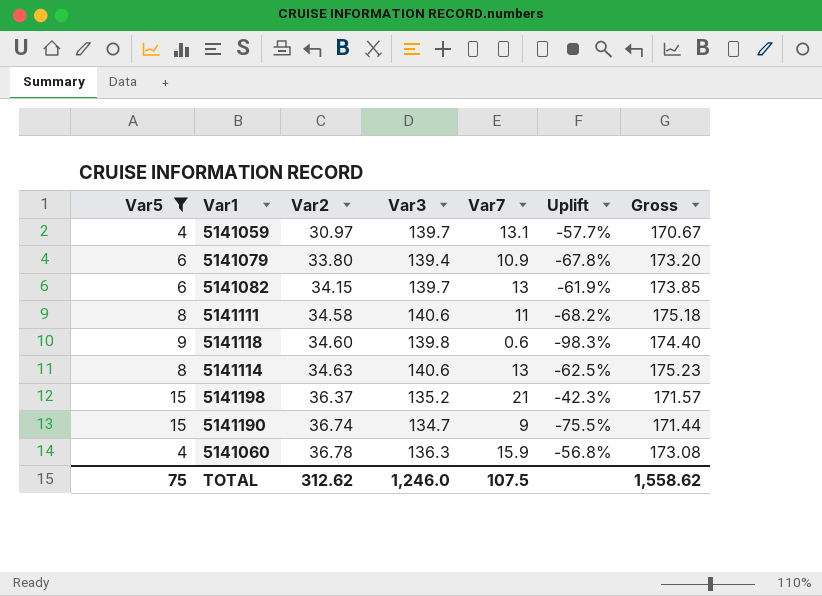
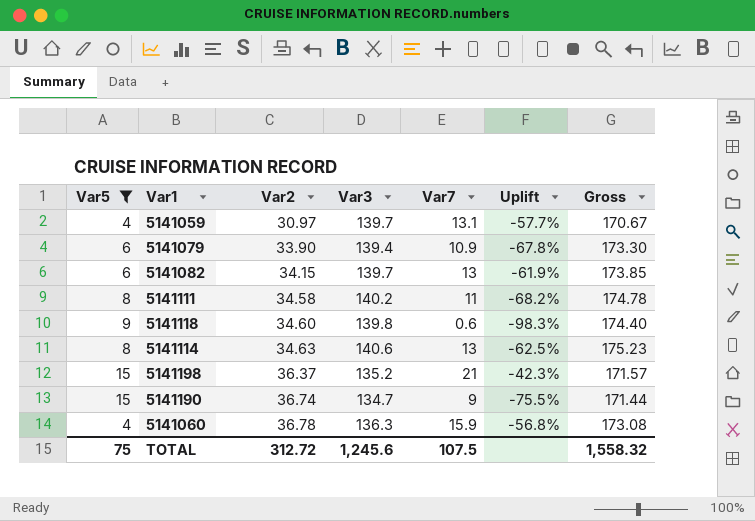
5141079 | Var2: 33.80 -> 33.90
5141079 | Gross: 173.20 -> 173.30
5141111 | Var3: 140.6 -> 140.2
5141111 | Gross: 175.18 -> 174.78
TOTAL | Var2: 312.62 -> 312.72
TOTAL | Var3: 1,246.0 -> 1,245.6
TOTAL | Gross: 1,558.62 -> 1,558.32

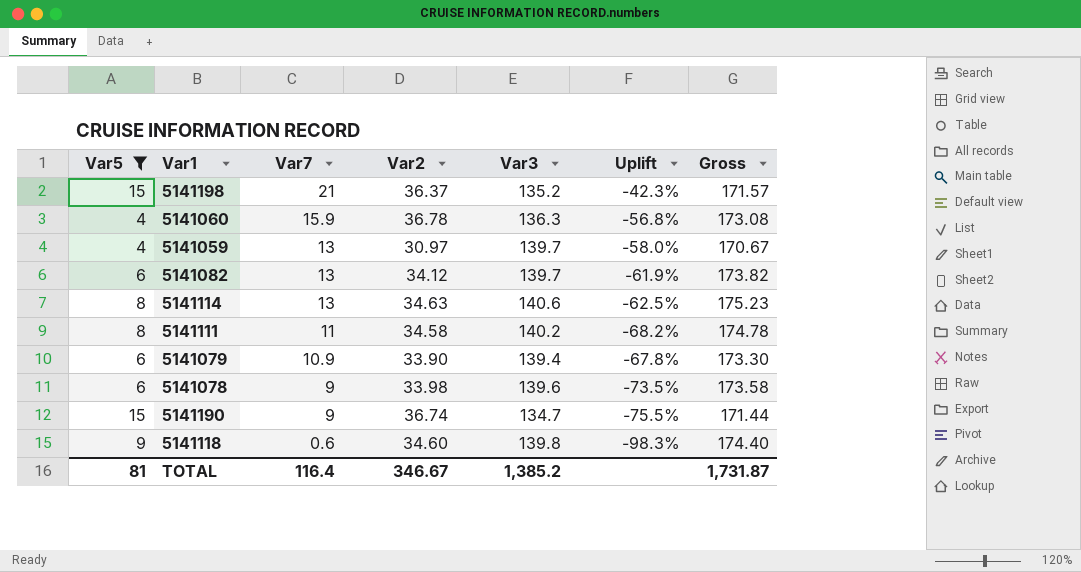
row order: Var2 ascending -> Var7 descending
column Var7 | position: 5 -> 3
5141059 | Var7: 13.1 -> 13
5141059 | Uplift: -57.7% -> -58.0%
5141082 | Var2: 34.15 -> 34.12
5141082 | Gross: 173.85 -> 173.82
row 5141078: none -> 6 | 9 | 33.98 | 139.6 | -73.5% | 173.58
TOTAL | Var5: 75 -> 81
TOTAL | Var7: 107.5 -> 116.4
TOTAL | Var2: 312.72 -> 346.67
TOTAL | Var3: 1,245.6 -> 1,385.2
TOTAL | Gross: 1,558.32 -> 1,731.87

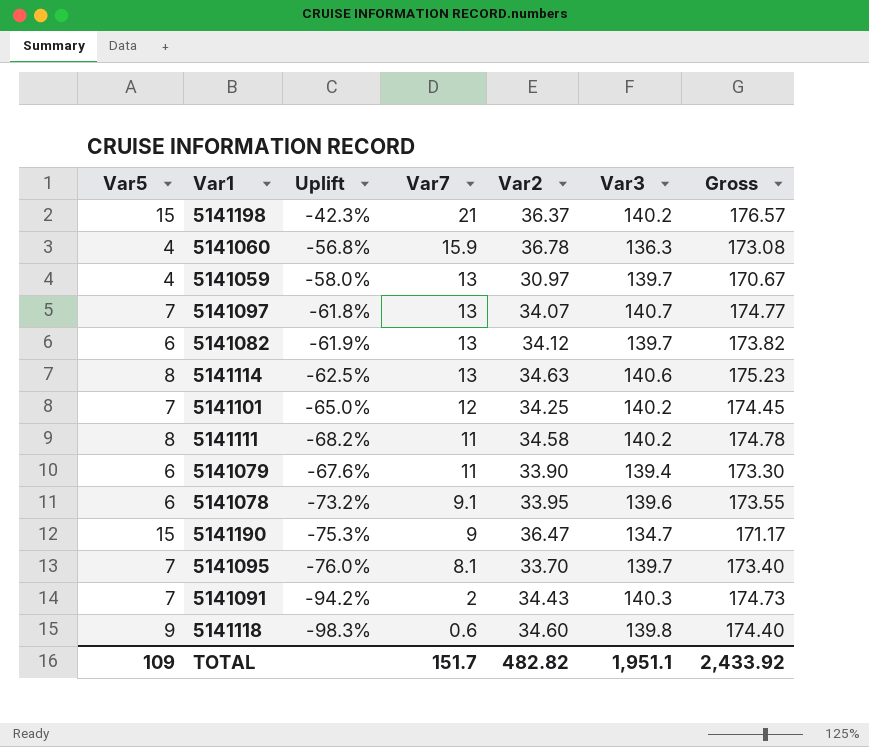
filter: Var5 != 7 -> none
column Uplift | position: 6 -> 3
5141198 | Var3: 135.2 -> 140.2
5141198 | Gross: 171.57 -> 176.57
5141079 | Uplift: -67.8% -> -67.6%
5141079 | Var7: 10.9 -> 11
5141078 | Uplift: -73.5% -> -73.2%
5141078 | Var7: 9 -> 9.1
5141078 | Var2: 33.98 -> 33.95
5141078 | Gross: 173.58 -> 173.55
5141190 | Uplift: -75.5% -> -75.3%
5141190 | Var2: 36.74 -> 36.47
5141190 | Gross: 171.44 -> 171.17
TOTAL | Var5: 81 -> 109
TOTAL | Var7: 116.4 -> 151.7
TOTAL | Var2: 346.67 -> 482.82
TOTAL | Var3: 1,385.2 -> 1,951.1
TOTAL | Gross: 1,731.87 -> 2,433.92

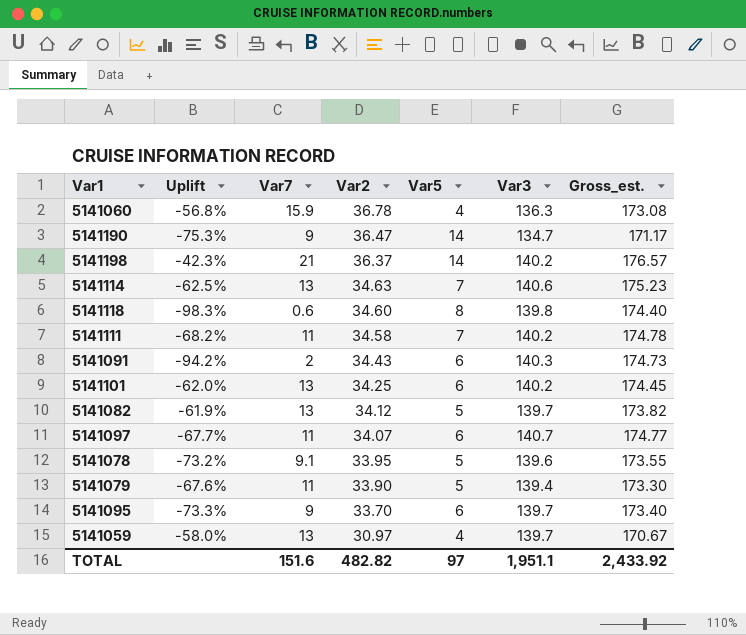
row order: Var7 descending -> Var2 descending
column Var5 | position: 1 -> 5
column name: Gross -> Gross_est.
5141190 | Var5: 15 -> 14
5141198 | Var5: 15 -> 14
5141114 | Var5: 8 -> 7
5141118 | Var5: 9 -> 8
5141111 | Var5: 8 -> 7
5141091 | Var5: 7 -> 6
5141101 | Uplift: -65.0% -> -62.0%
5141101 | Var7: 12 -> 13
5141101 | Var5: 7 -> 6
5141082 | Var5: 6 -> 5
5141097 | Uplift: -61.8% -> -67.7%
5141097 | Var7: 13 -> 11
5141097 | Var5: 7 -> 6
5141078 | Var5: 6 -> 5
5141079 | Var5: 6 -> 5
5141095 | Uplift: -76.0% -> -73.3%
5141095 | Var7: 8.1 -> 9
5141095 | Var5: 7 -> 6
TOTAL | Var7: 151.7 -> 151.6
TOTAL | Var5: 109 -> 97

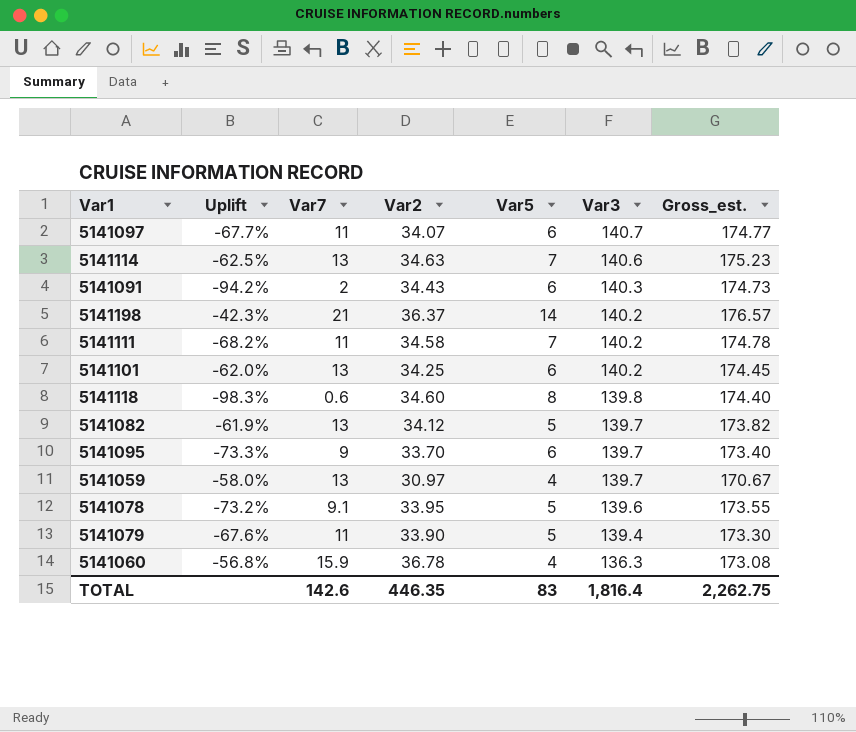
row order: Var2 descending -> Var3 descending
row 5141190: -75.3% | 9 | 36.47 | 14 | 134.7 | 171.17 -> none
TOTAL | Var7: 151.6 -> 142.6
TOTAL | Var2: 482.82 -> 446.35
TOTAL | Var5: 97 -> 83
TOTAL | Var3: 1,951.1 -> 1,816.4
TOTAL | Gross_est.: 2,433.92 -> 2,262.75

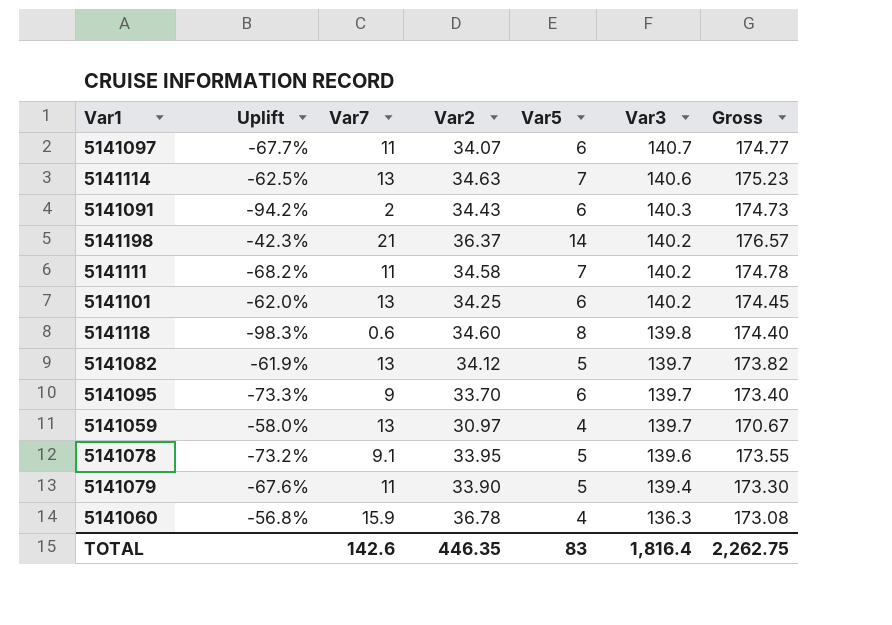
column name: Gross_est. -> Gross

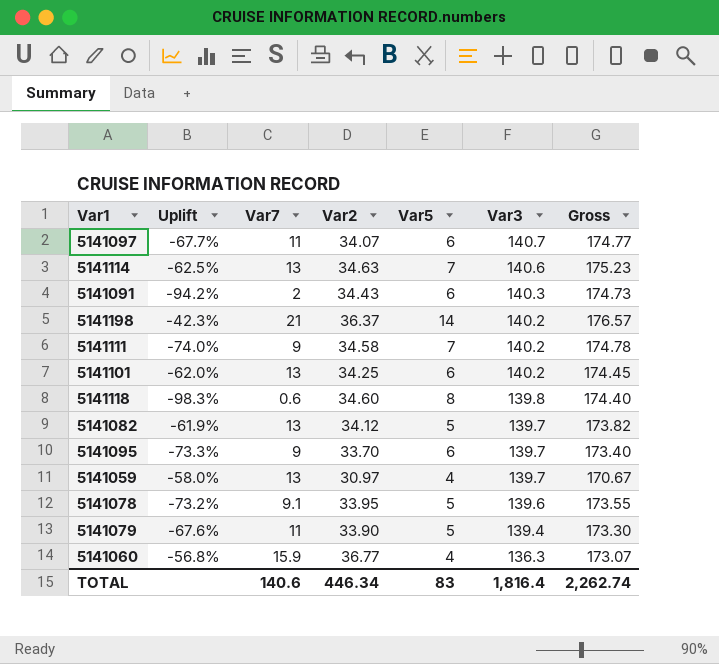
5141111 | Uplift: -68.2% -> -74.0%
5141111 | Var7: 11 -> 9
5141060 | Var2: 36.78 -> 36.77
5141060 | Gross: 173.08 -> 173.07
TOTAL | Var7: 142.6 -> 140.6
TOTAL | Var2: 446.35 -> 446.34
TOTAL | Gross: 2,262.75 -> 2,262.74

